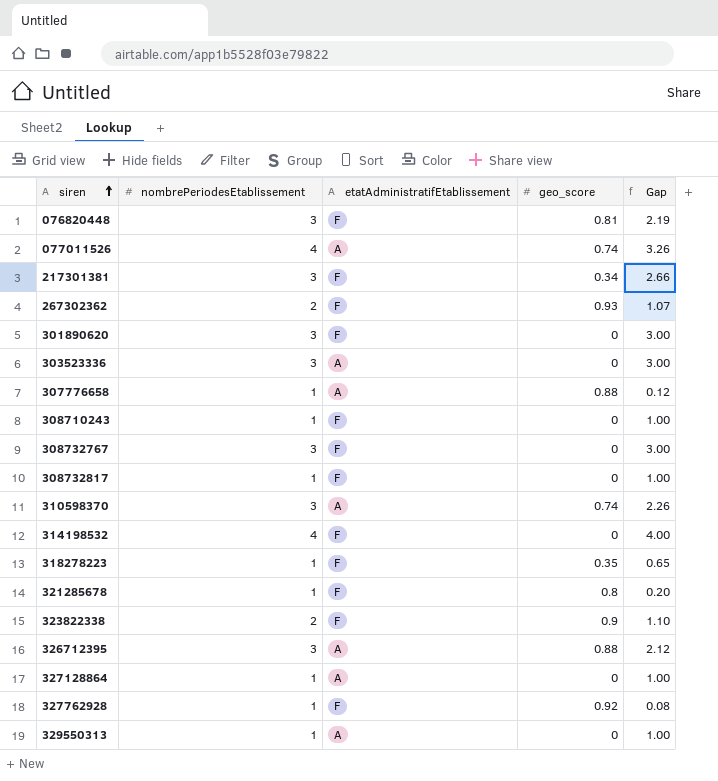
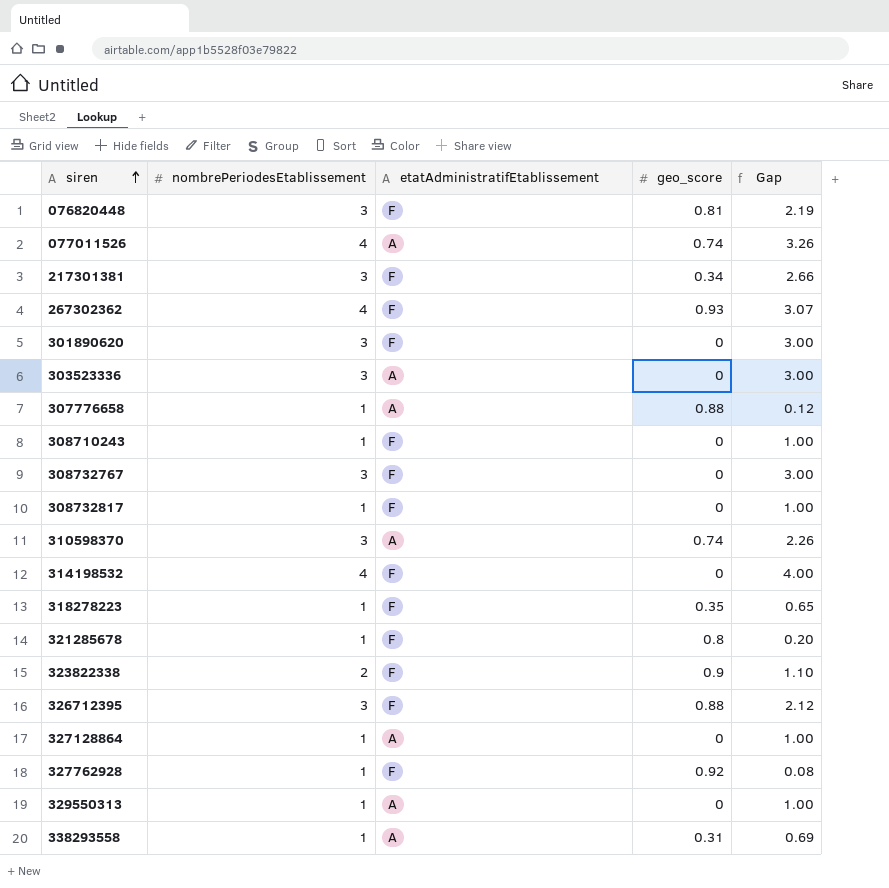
267302362 | nombrePeriodesEtablissement: 2 -> 4
267302362 | Gap: 1.07 -> 3.07
326712395 | etatAdministratifEtablissement: A -> F
row 338293558: none -> 1 | A | 0.31 | 0.69

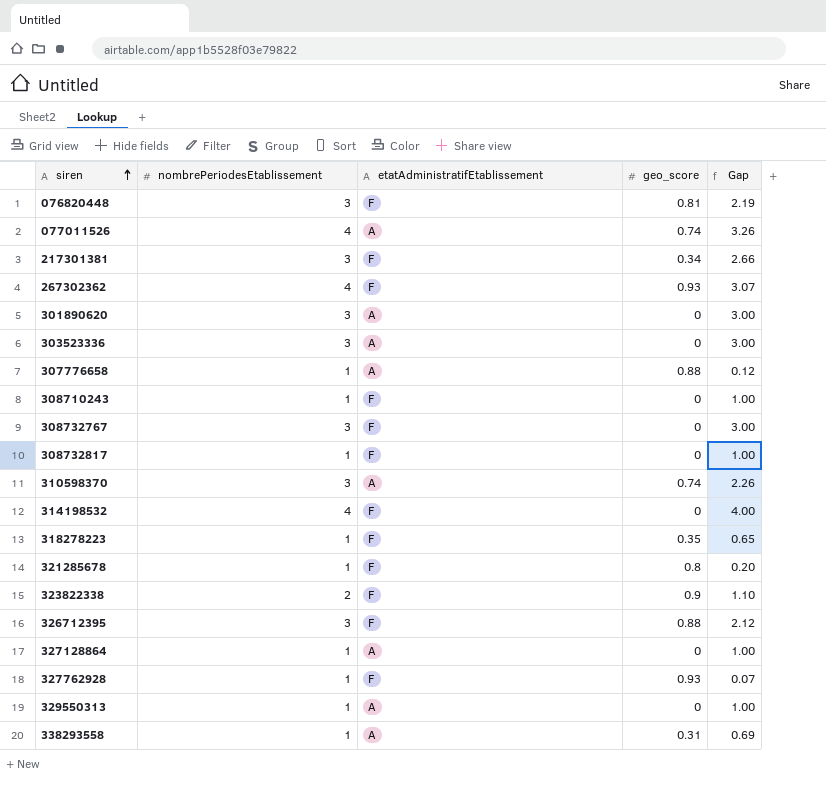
301890620 | etatAdministratifEtablissement: F -> A
327762928 | geo_score: 0.92 -> 0.93
327762928 | Gap: 0.08 -> 0.07

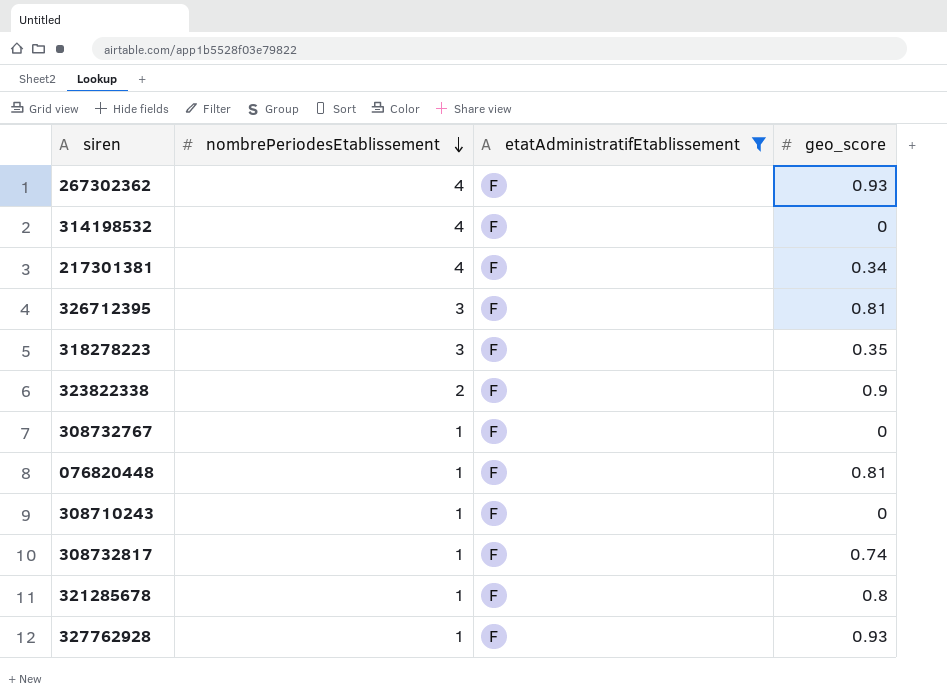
filter: none -> etatAdministratifEtablissement = F
row order: siren ascending -> nombrePeriodesEtablissement descending
column Gap | formula: [nombrePeriodesEtablissement] - [geo_score] -> none
217301381 | nombrePeriodesEtablissement: 3 -> 4
326712395 | geo_score: 0.88 -> 0.81
318278223 | nombrePeriodesEtablissement: 1 -> 3
308732767 | nombrePeriodesEtablissement: 3 -> 1
076820448 | nombrePeriodesEtablissement: 3 -> 1
308732817 | geo_score: 0 -> 0.74

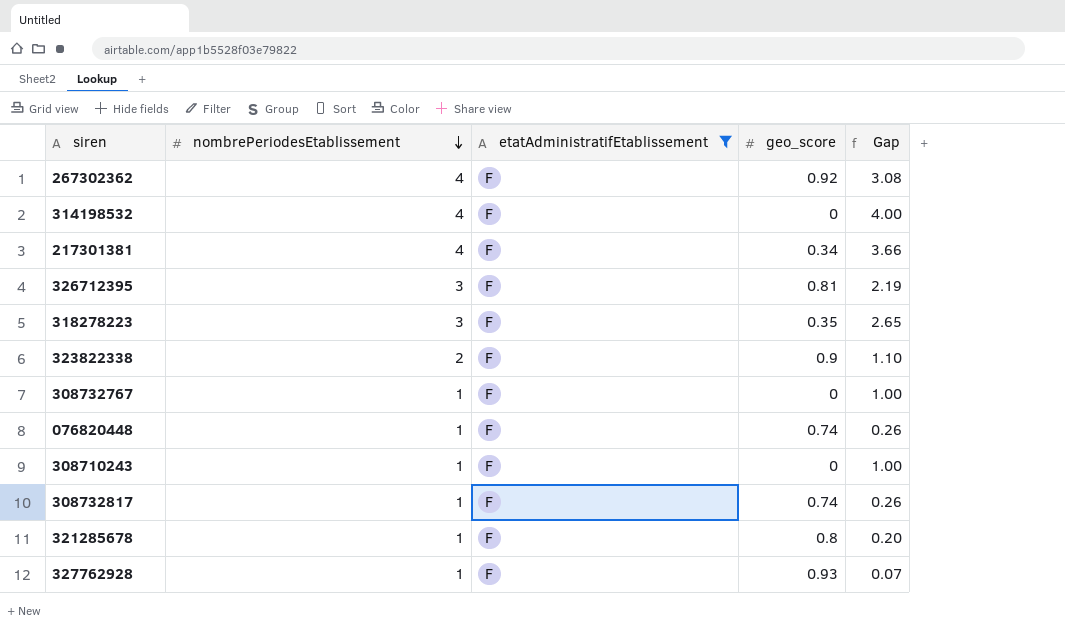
column Gap | formula: none -> [nombrePeriodesEtablissement] - [geo_score]
267302362 | geo_score: 0.93 -> 0.92
076820448 | geo_score: 0.81 -> 0.74

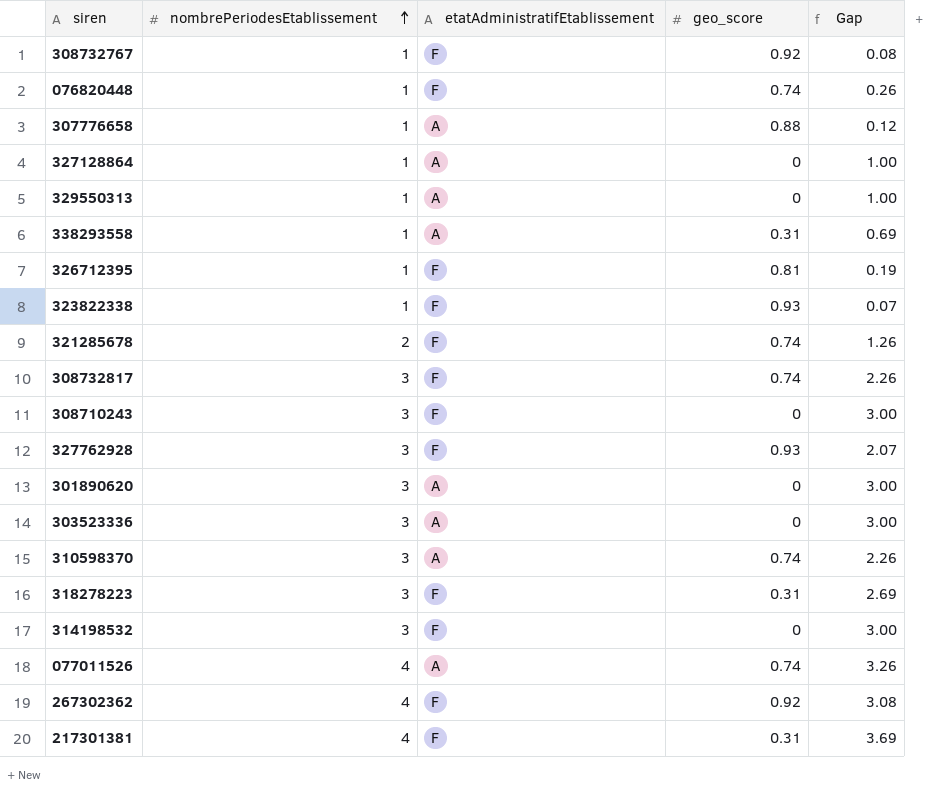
filter: etatAdministratifEtablissement = F -> none
row order: nombrePeriodesEtablissement descending -> nombrePeriodesEtablissement ascending
308732767 | geo_score: 0 -> 0.92
308732767 | Gap: 1.00 -> 0.08
326712395 | nombrePeriodesEtablissement: 3 -> 1
326712395 | Gap: 2.19 -> 0.19
323822338 | nombrePeriodesEtablissement: 2 -> 1
323822338 | geo_score: 0.9 -> 0.93
323822338 | Gap: 1.10 -> 0.07
321285678 | nombrePeriodesEtablissement: 1 -> 2
321285678 | geo_score: 0.8 -> 0.74
321285678 | Gap: 0.20 -> 1.26
308732817 | nombrePeriodesEtablissement: 1 -> 3
308732817 | Gap: 0.26 -> 2.26
308710243 | nombrePeriodesEtablissement: 1 -> 3
308710243 | Gap: 1.00 -> 3.00
327762928 | nombrePeriodesEtablissement: 1 -> 3
327762928 | Gap: 0.07 -> 2.07
318278223 | geo_score: 0.35 -> 0.31
318278223 | Gap: 2.65 -> 2.69
314198532 | nombrePeriodesEtablissement: 4 -> 3
314198532 | Gap: 4.00 -> 3.00
217301381 | geo_score: 0.34 -> 0.31
217301381 | Gap: 3.66 -> 3.69

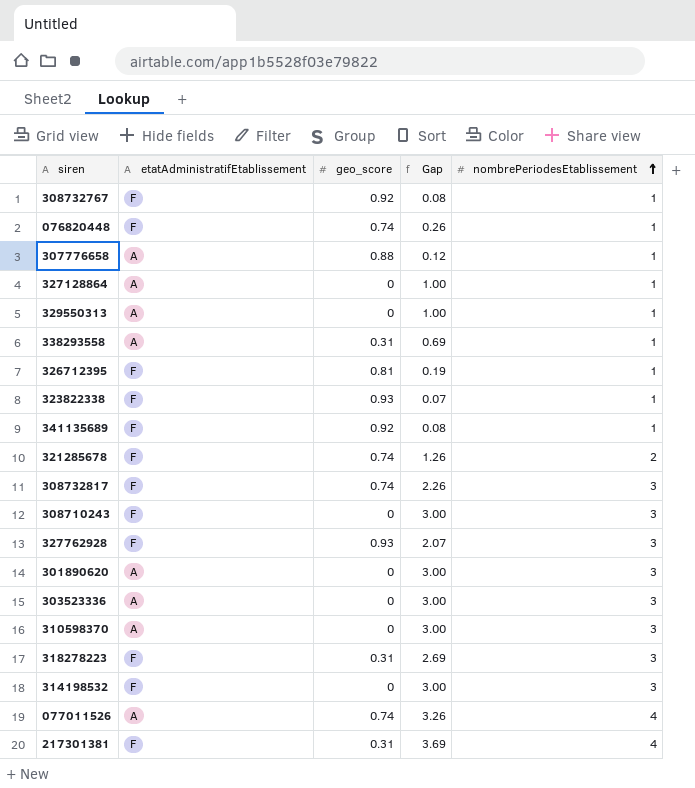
column nombrePeriodesEtablissement | position: 2 -> 5
row 267302362: 4 | F | 0.92 | 3.08 -> none
row 341135689: none -> F | 0.92 | 0.08 | 1
310598370 | geo_score: 0.74 -> 0
310598370 | Gap: 2.26 -> 3.00

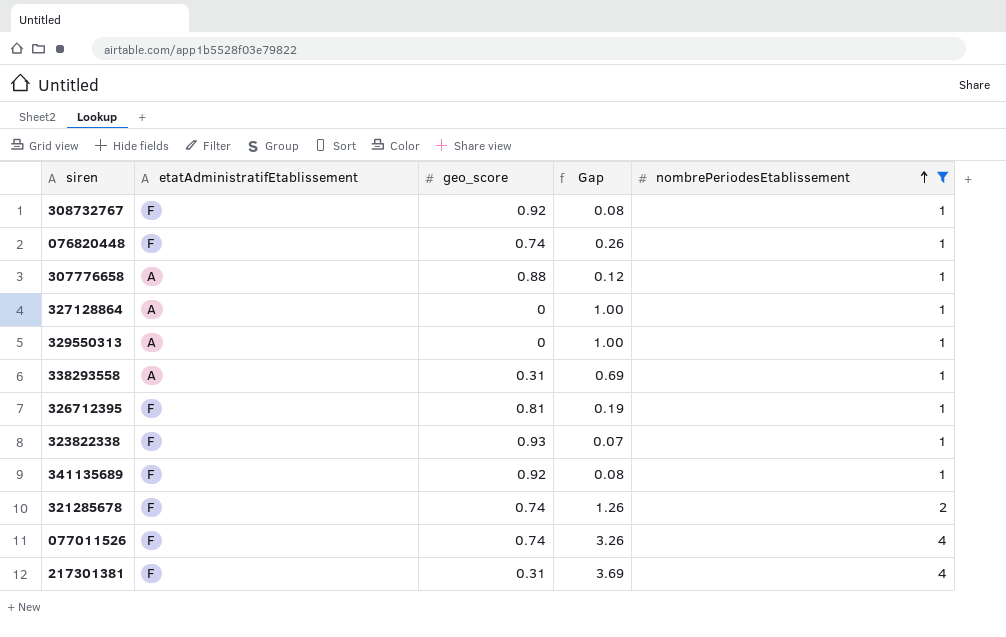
filter: none -> nombrePeriodesEtablissement != 3
077011526 | etatAdministratifEtablissement: A -> F

